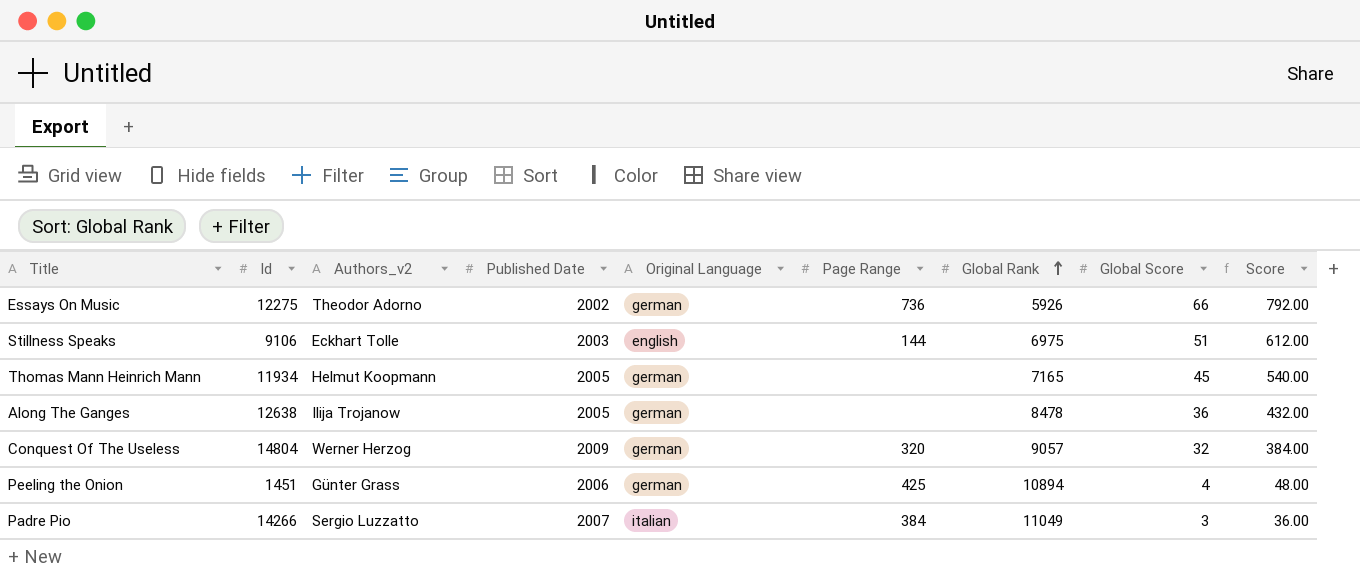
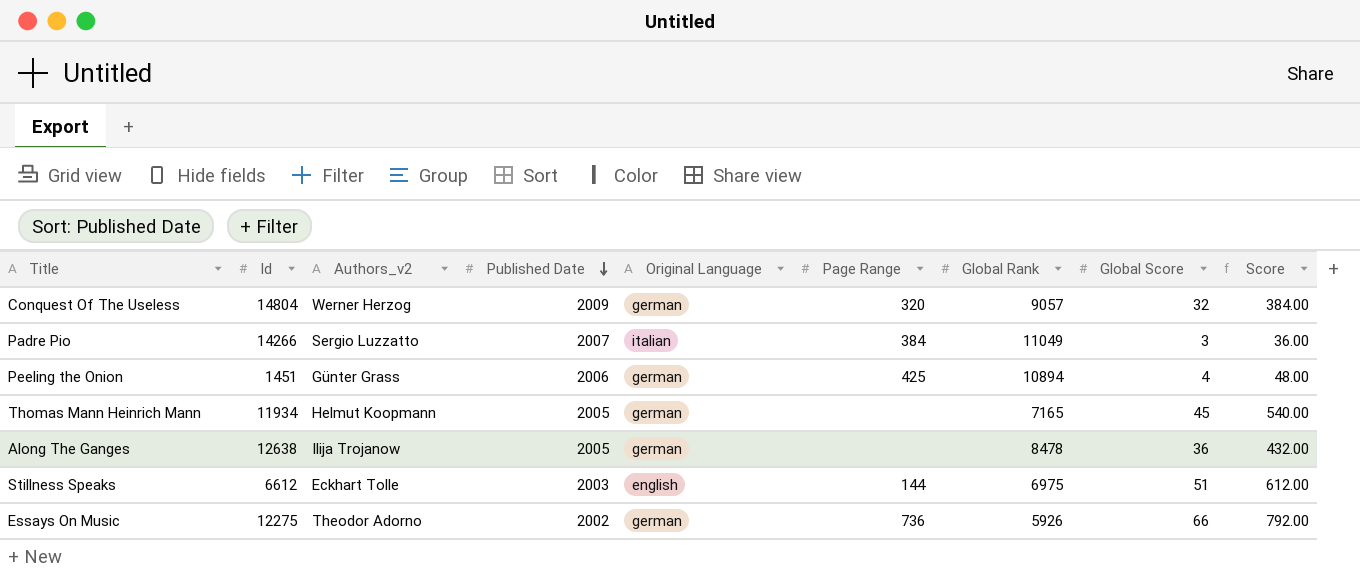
row order: Global Rank ascending -> Published Date descending
Stillness Speaks | Id: 9106 -> 6612

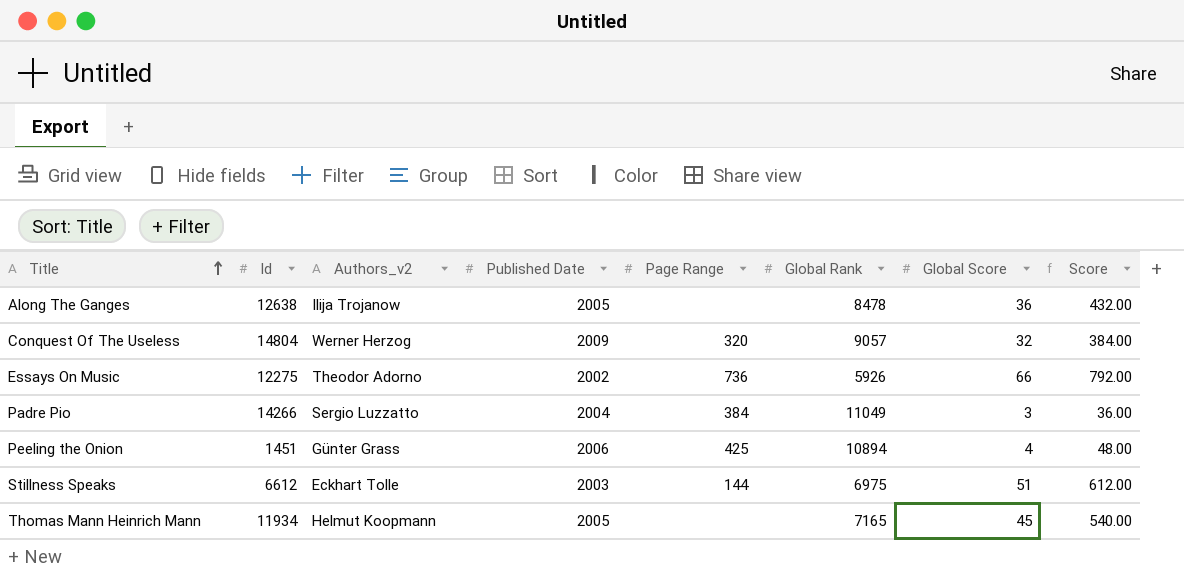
row order: Published Date descending -> Title ascending
column Original Language | position: 5 -> none
Padre Pio | Published Date: 2007 -> 2004

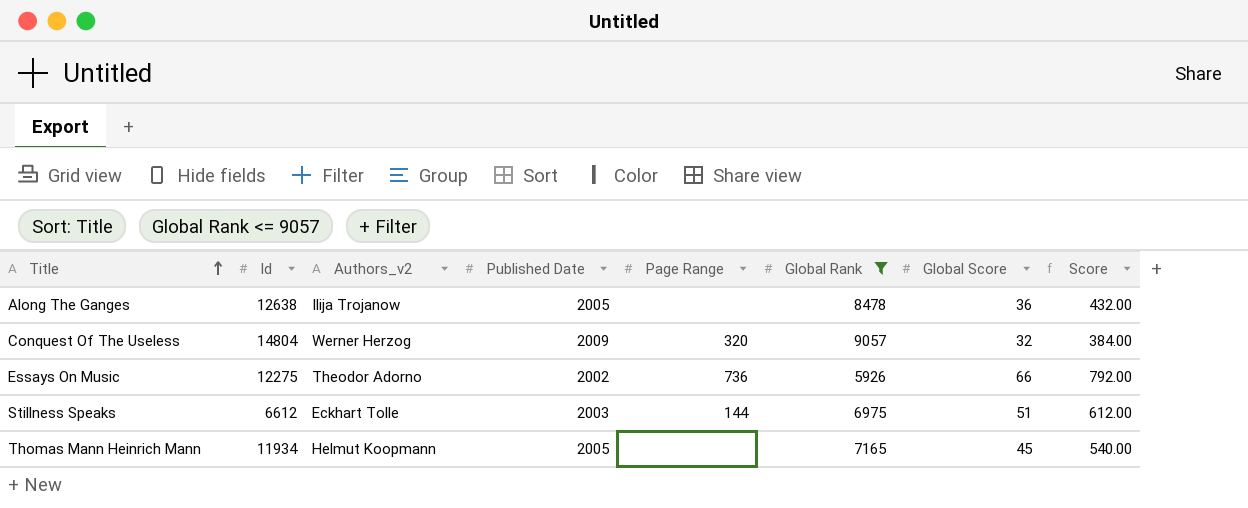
filter: none -> Global Rank <= 9057

